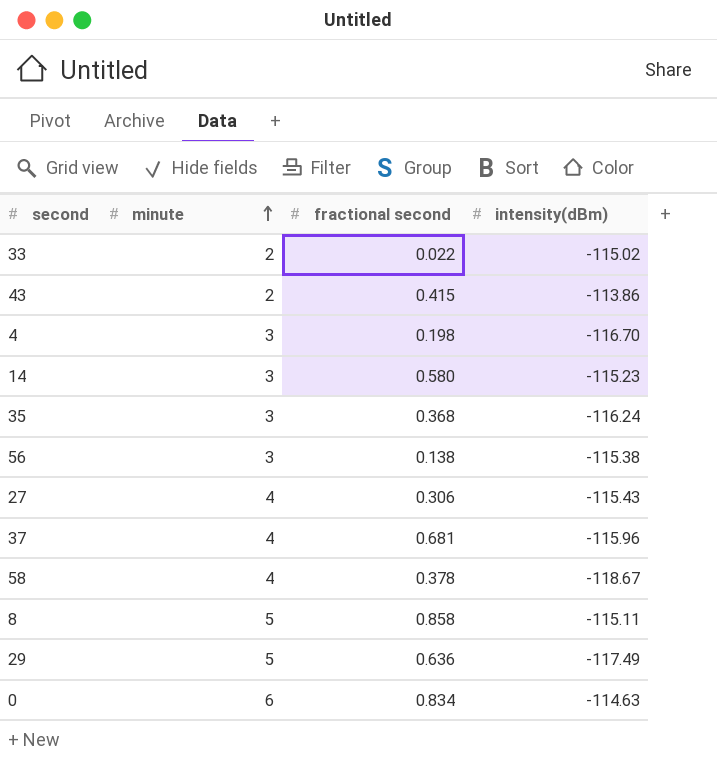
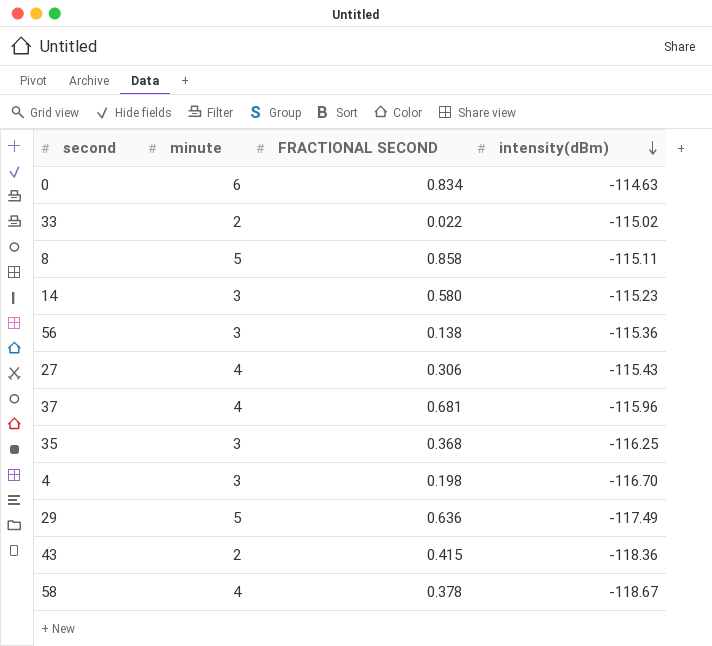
row order: minute ascending -> intensity(dBm) descending
column name: fractional second -> FRACTIONAL SECOND
56 | intensity(dBm): -115.38 -> -115.36
35 | intensity(dBm): -116.24 -> -116.25
43 | intensity(dBm): -113.86 -> -118.36

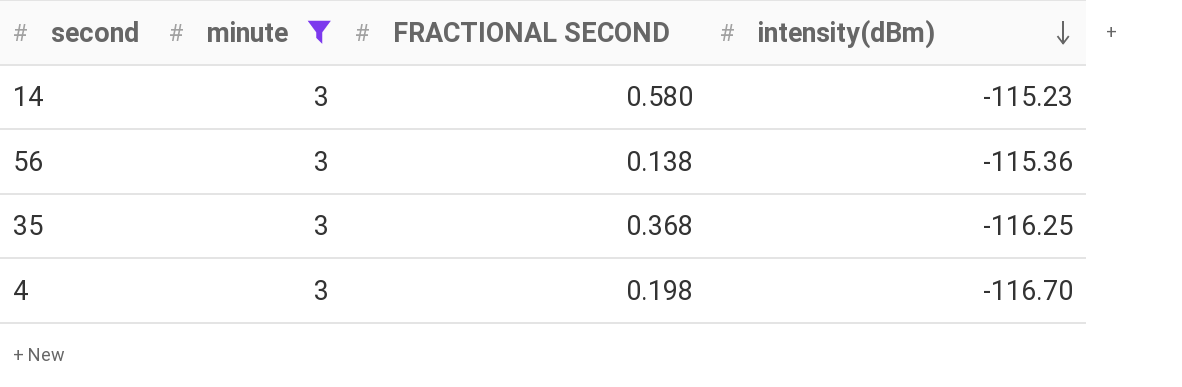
filter: none -> minute = 3

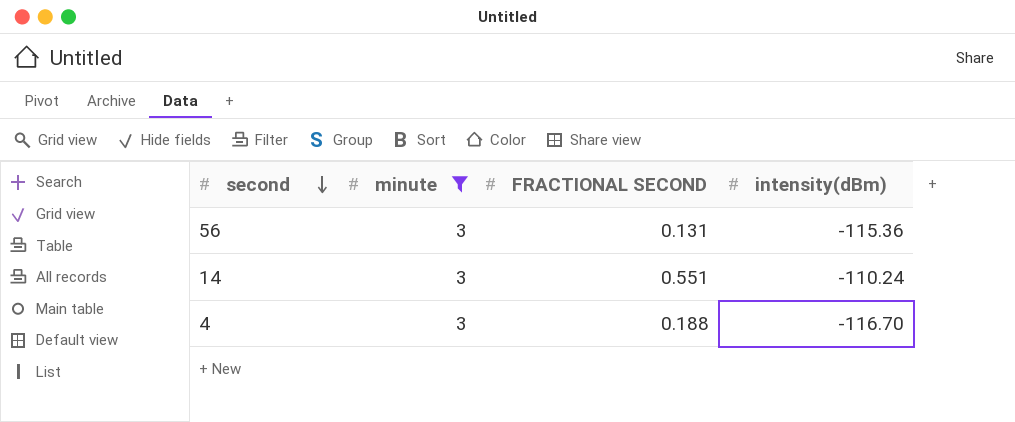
row order: intensity(dBm) descending -> second descending
row 35: 3 | 0.368 | -116.25 -> none
56 | FRACTIONAL SECOND: 0.138 -> 0.131
14 | FRACTIONAL SECOND: 0.580 -> 0.551
14 | intensity(dBm): -115.23 -> -110.24
4 | FRACTIONAL SECOND: 0.198 -> 0.188

